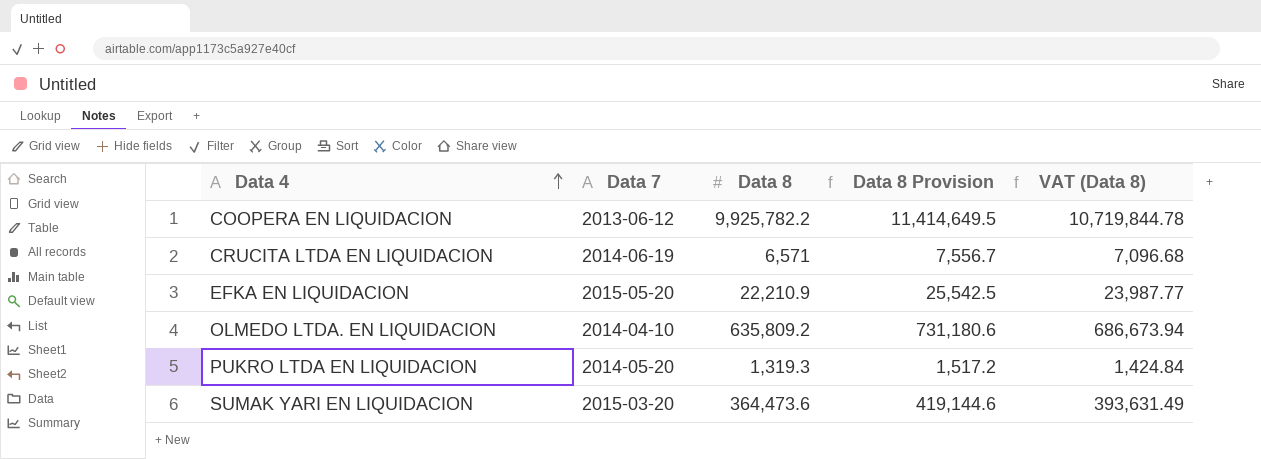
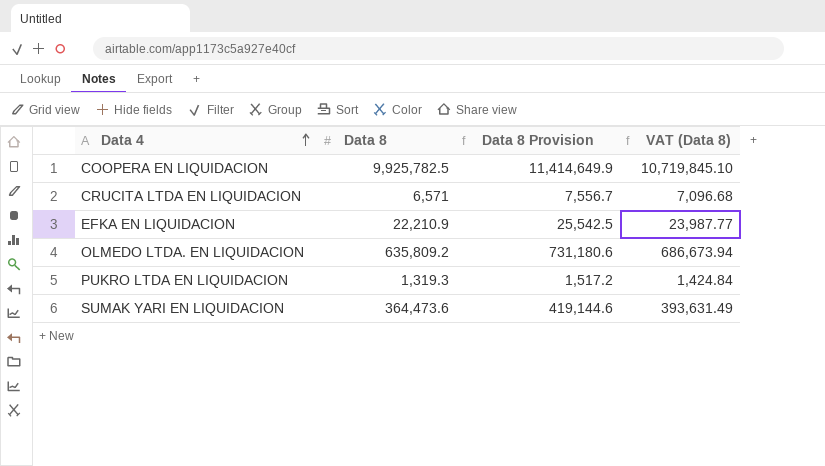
column Data 7 | position: 2 -> none
COOPERA EN LIQUIDACION | Data 8: 9,925,782.2 -> 9,925,782.5
COOPERA EN LIQUIDACION | Data 8 Provision: 11,414,649.5 -> 11,414,649.9
COOPERA EN LIQUIDACION | VAT (Data 8): 10,719,844.78 -> 10,719,845.10

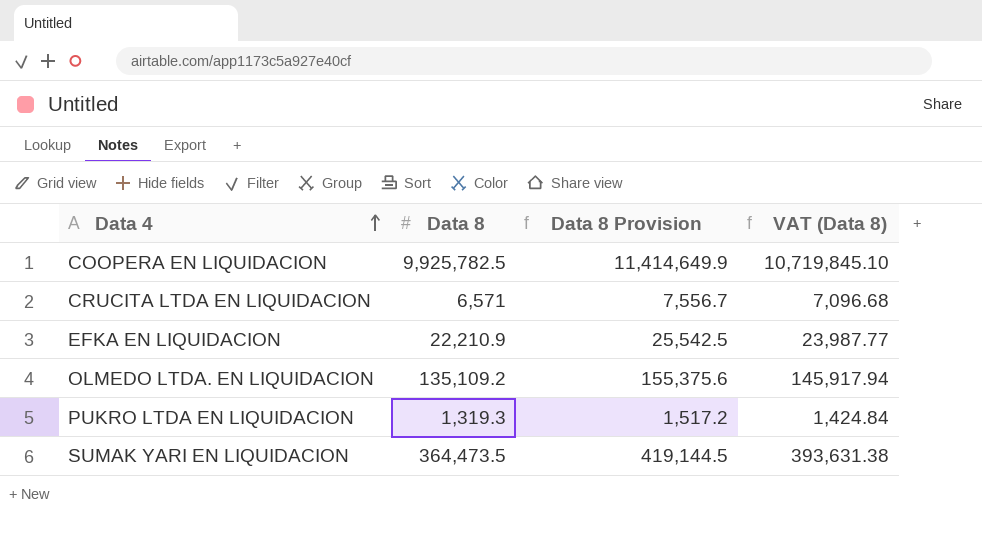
OLMEDO LTDA. EN LIQUIDACION | Data 8: 635,809.2 -> 135,109.2
OLMEDO LTDA. EN LIQUIDACION | Data 8 Provision: 731,180.6 -> 155,375.6
OLMEDO LTDA. EN LIQUIDACION | VAT (Data 8): 686,673.94 -> 145,917.94
SUMAK YARI EN LIQUIDACION | Data 8: 364,473.6 -> 364,473.5
SUMAK YARI EN LIQUIDACION | Data 8 Provision: 419,144.6 -> 419,144.5
SUMAK YARI EN LIQUIDACION | VAT (Data 8): 393,631.49 -> 393,631.38

